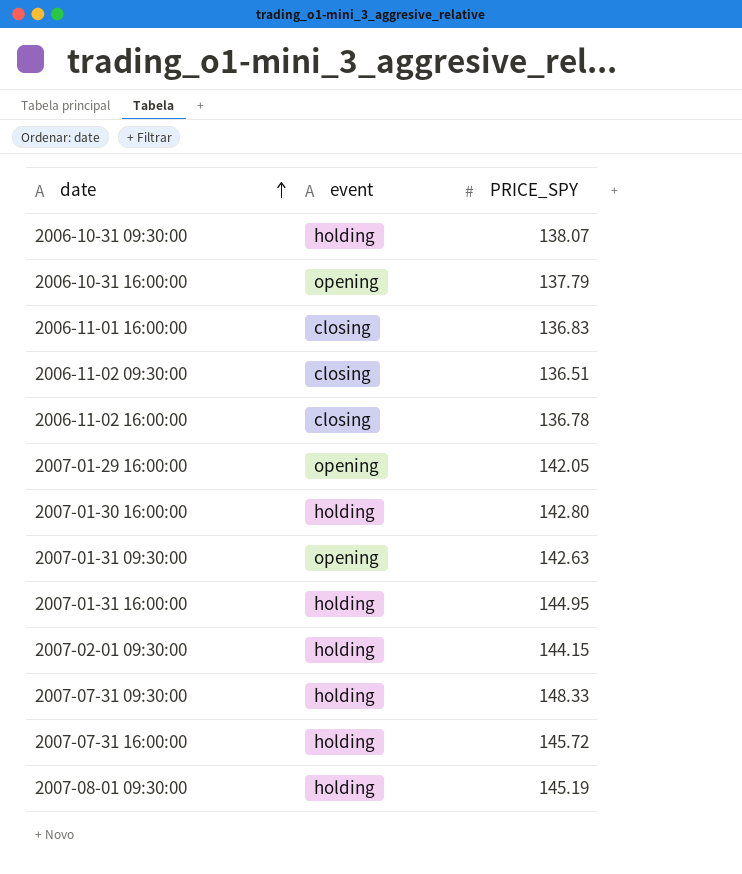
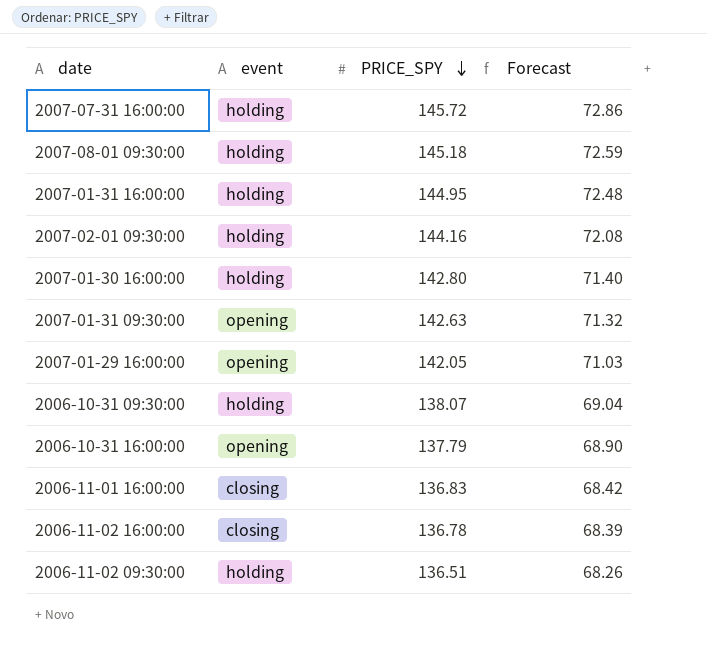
row order: date ascending -> PRICE_SPY descending
column Forecast | formula: none -> [PRICE_SPY] * 0.5
row 2007-07-31 09:30:00: holding | 148.33 -> none
2007-08-01 09:30:00 | PRICE_SPY: 145.19 -> 145.18
2007-02-01 09:30:00 | PRICE_SPY: 144.15 -> 144.16
2006-11-02 09:30:00 | event: closing -> holding

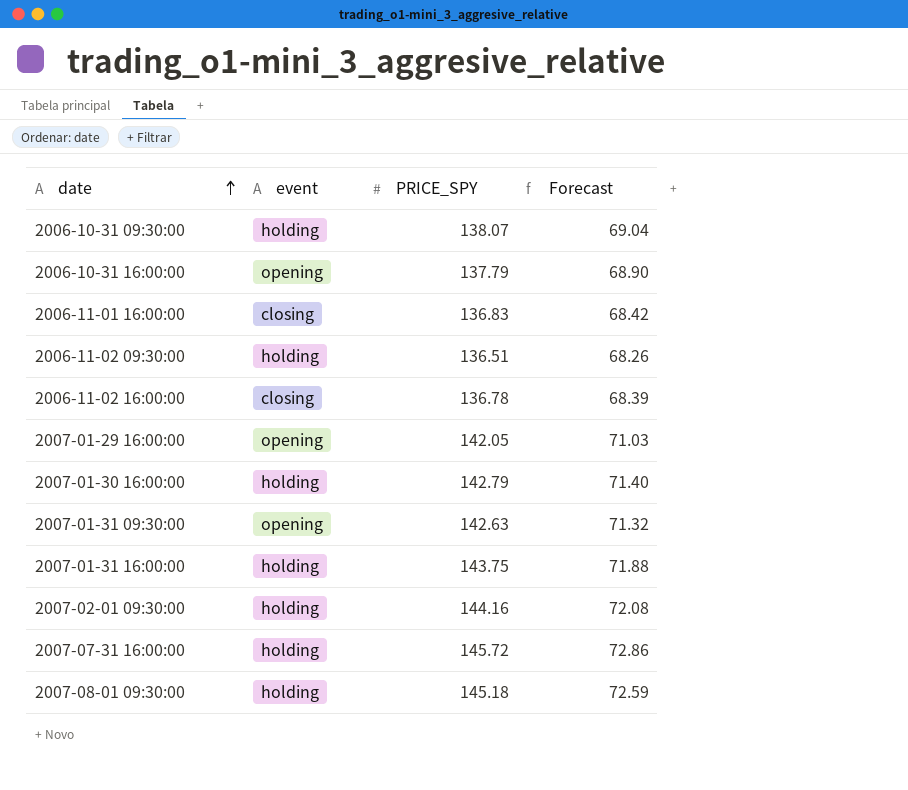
row order: PRICE_SPY descending -> date ascending
2007-01-30 16:00:00 | PRICE_SPY: 142.80 -> 142.79
2007-01-31 16:00:00 | PRICE_SPY: 144.95 -> 143.75
2007-01-31 16:00:00 | Forecast: 72.48 -> 71.88

